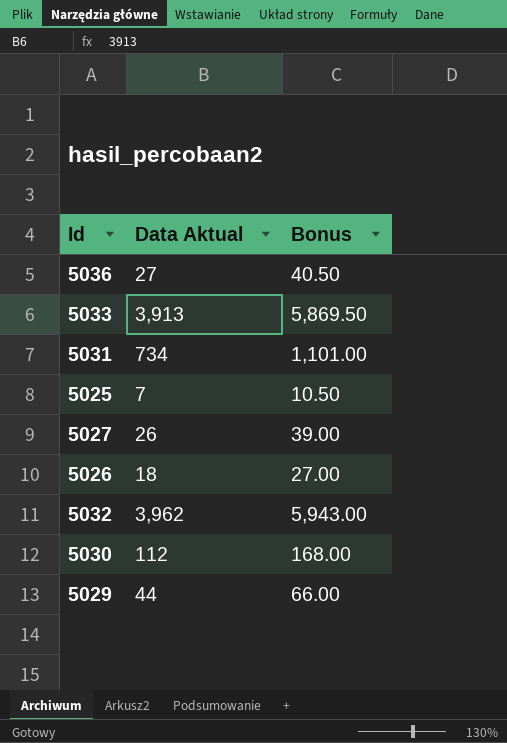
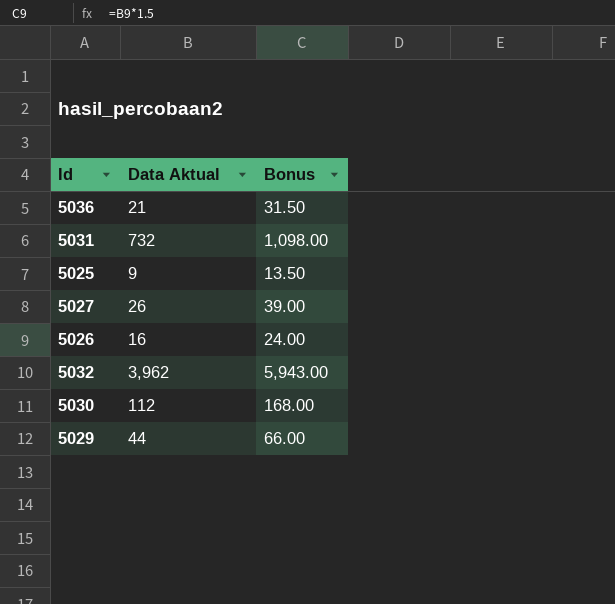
row 5033: 3,913 | 5,869.50 -> none
5036 | Data Aktual: 27 -> 21
5036 | Bonus: 40.50 -> 31.50
5031 | Data Aktual: 734 -> 732
5031 | Bonus: 1,101.00 -> 1,098.00
5025 | Data Aktual: 7 -> 9
5025 | Bonus: 10.50 -> 13.50
5026 | Data Aktual: 18 -> 16
5026 | Bonus: 27.00 -> 24.00

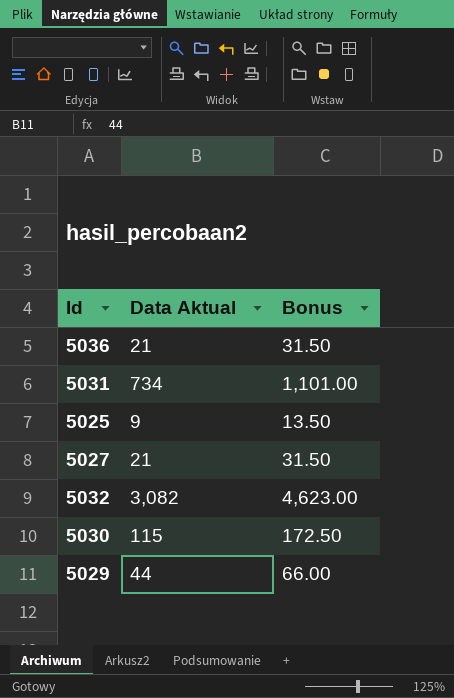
row 5026: 16 | 24.00 -> none
5031 | Data Aktual: 732 -> 734
5031 | Bonus: 1,098.00 -> 1,101.00
5027 | Data Aktual: 26 -> 21
5027 | Bonus: 39.00 -> 31.50
5032 | Data Aktual: 3,962 -> 3,082
5032 | Bonus: 5,943.00 -> 4,623.00
5030 | Data Aktual: 112 -> 115
5030 | Bonus: 168.00 -> 172.50

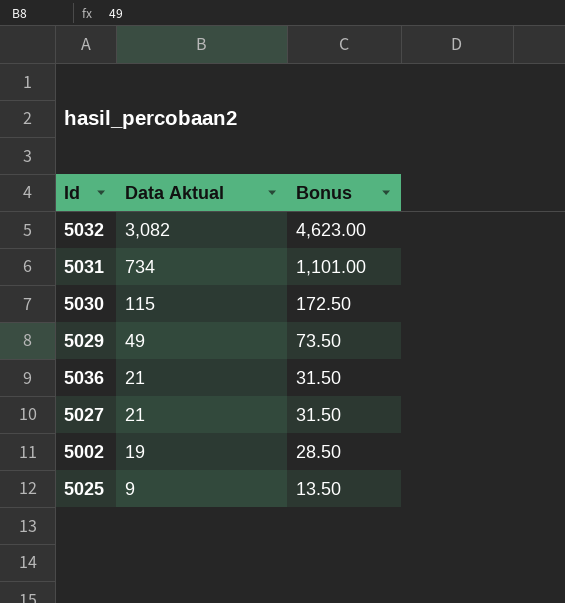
row order: none -> Data Aktual descending
5029 | Data Aktual: 44 -> 49
5029 | Bonus: 66.00 -> 73.50
row 5002: none -> 19 | 28.50

